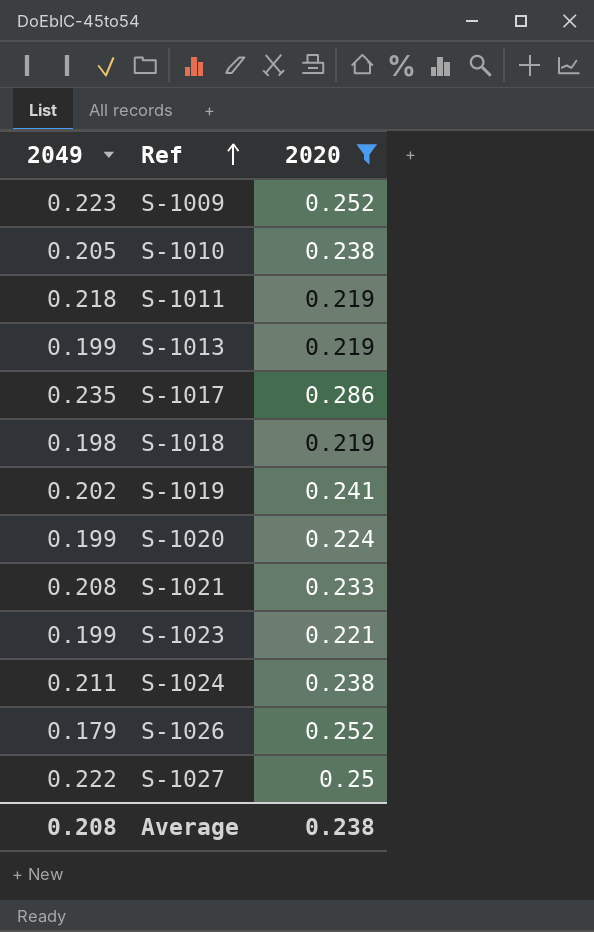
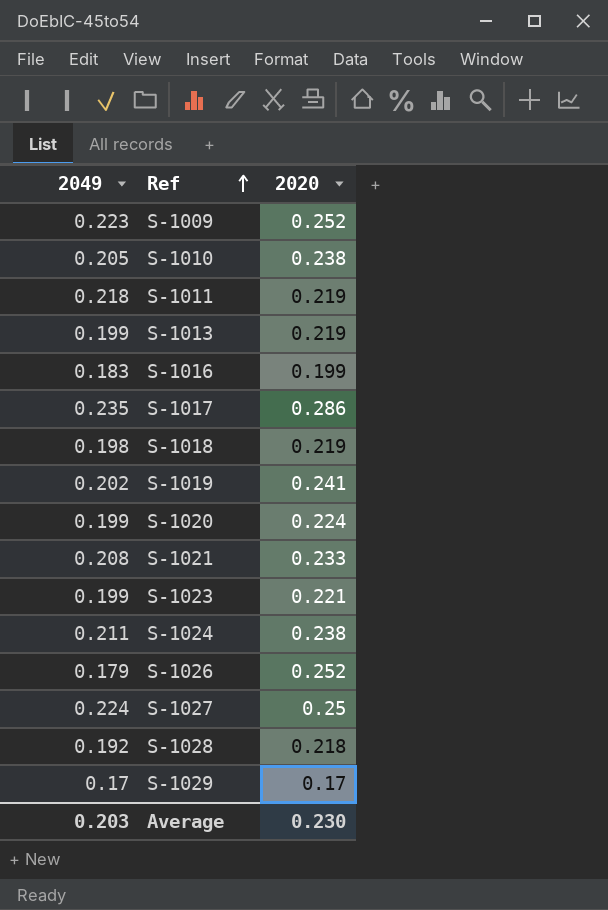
filter: 2020 >= 0.219 -> none
S-1027 | 2049: 0.222 -> 0.224
Average | 2049: 0.208 -> 0.203
Average | 2020: 0.238 -> 0.230

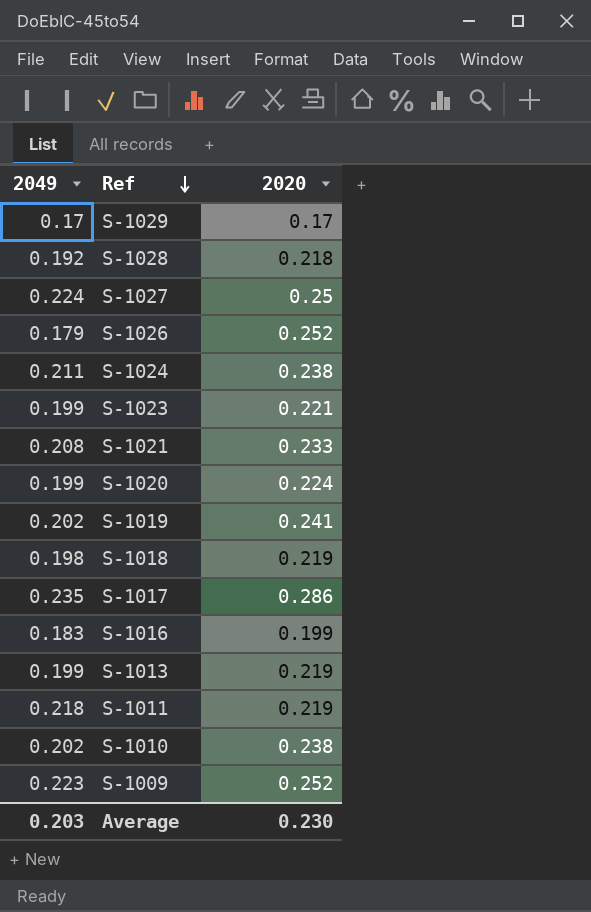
row order: Ref ascending -> Ref descending
S-1010 | 2049: 0.205 -> 0.202

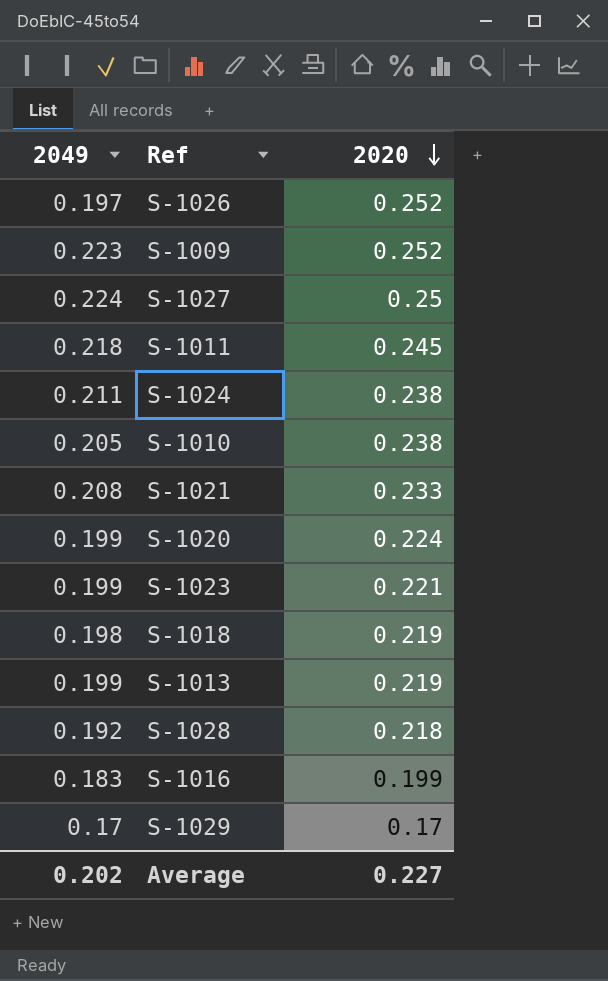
row order: Ref descending -> 2020 descending
row S-1019: 0.202 | 0.241 -> none
row S-1017: 0.235 | 0.286 -> none
S-1026 | 2049: 0.179 -> 0.197
S-1011 | 2020: 0.219 -> 0.245
S-1010 | 2049: 0.202 -> 0.205
Average | 2049: 0.203 -> 0.202
Average | 2020: 0.230 -> 0.227

